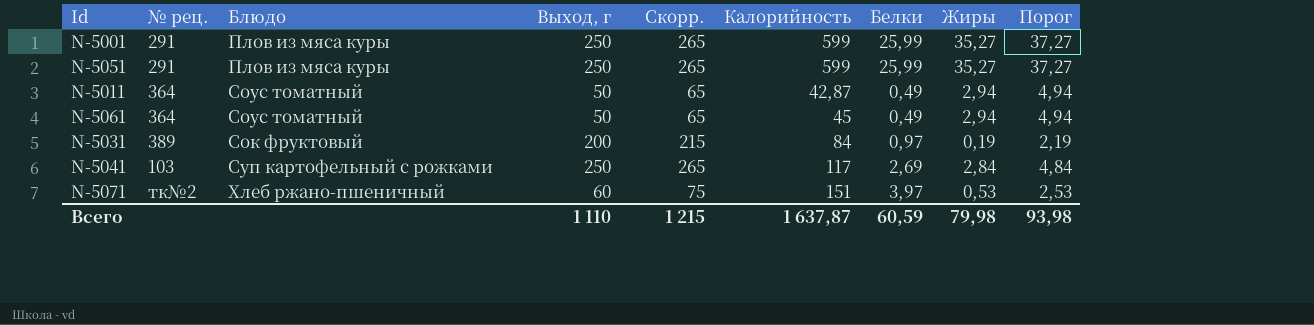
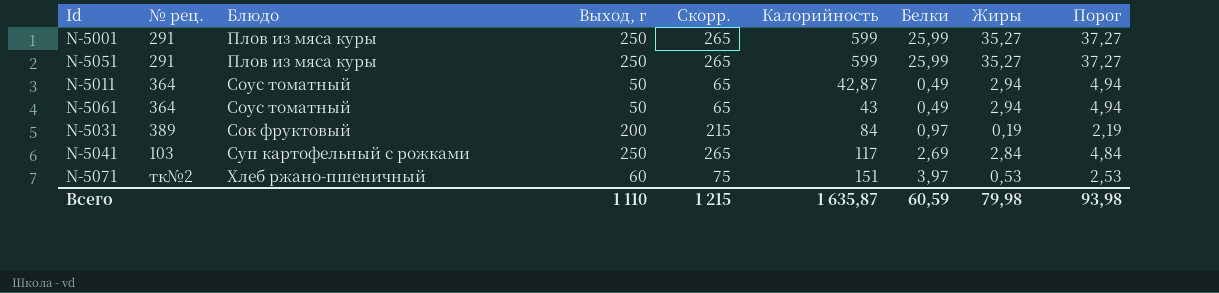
N-5061 | Калорийность: 45 -> 43
Всего | Калорийность: 1 637,87 -> 1 635,87

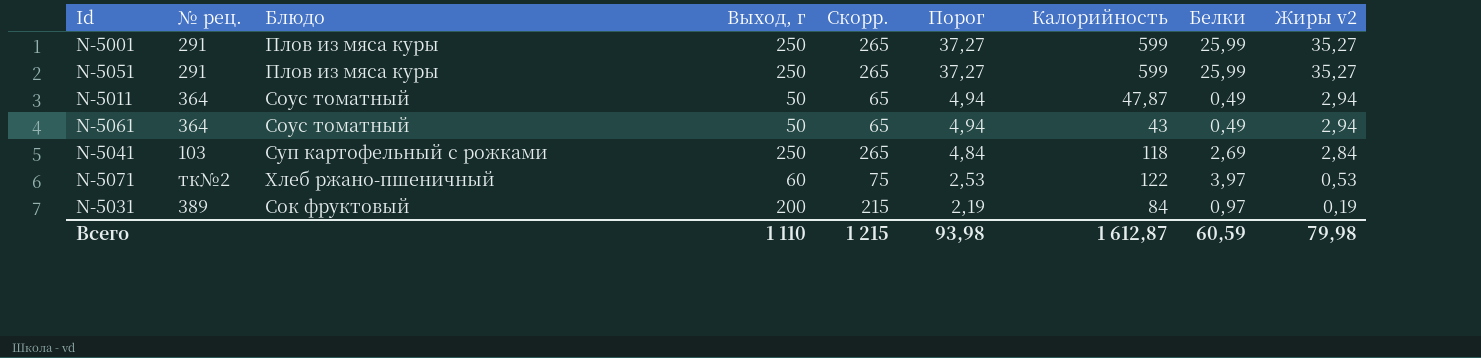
row order: none -> Порог descending
column Порог | position: 9 -> 6
column name: Жиры -> Жиры v2
N-5011 | Калорийность: 42,87 -> 47,87
N-5041 | Калорийность: 117 -> 118
N-5071 | Калорийность: 151 -> 122
Всего | Калорийность: 1 635,87 -> 1 612,87

